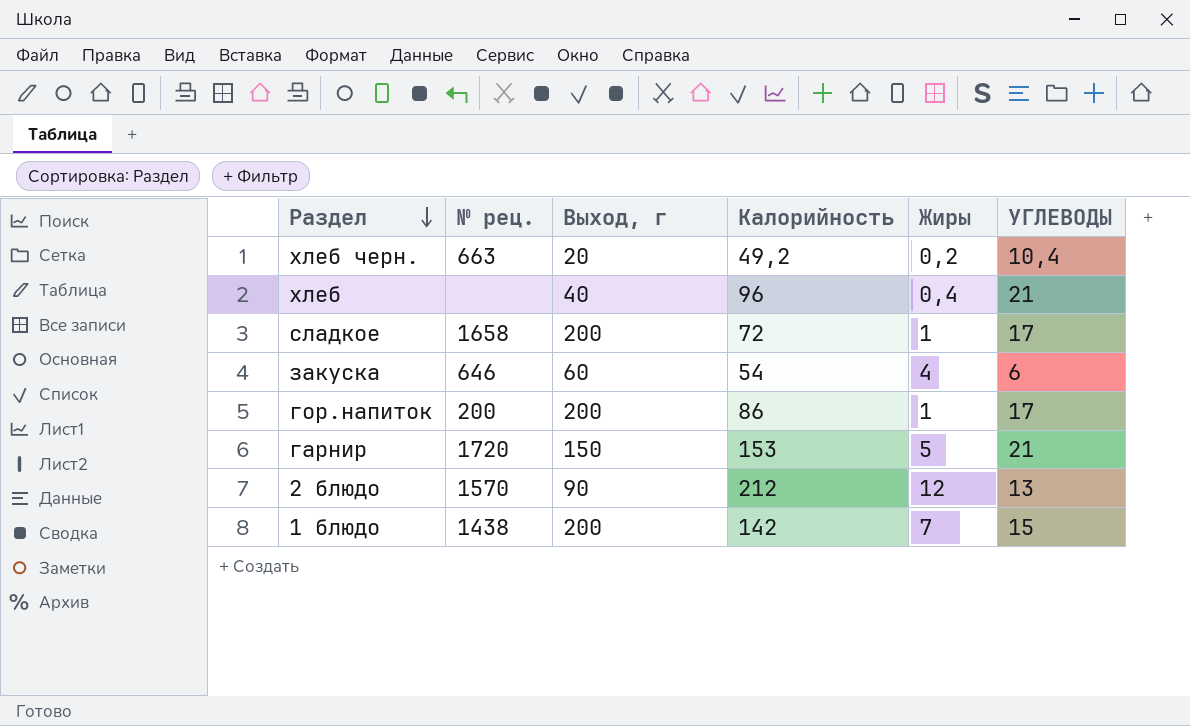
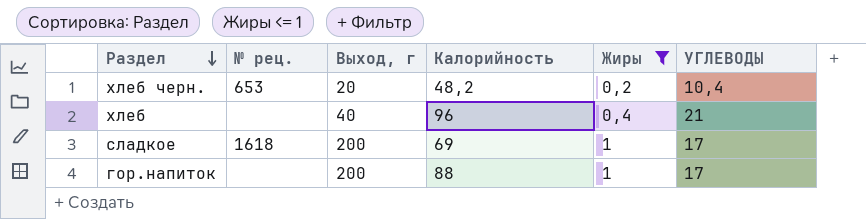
filter: none -> Жиры <= 1
хлеб черн. | № рец.: 663 -> 653
хлеб черн. | Калорийность: 49,2 -> 48,2
сладкое | № рец.: 1658 -> 1618
сладкое | Калорийность: 72 -> 69
гор.напиток | № рец.: 200 -> none
гор.напиток | Калорийность: 86 -> 88

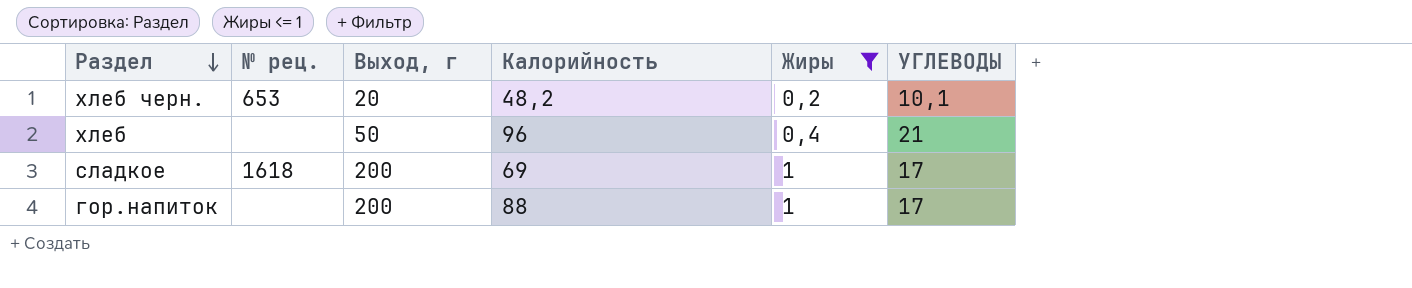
хлеб черн. | УГЛЕВОДЫ: 10,4 -> 10,1
хлеб | Выход, г: 40 -> 50

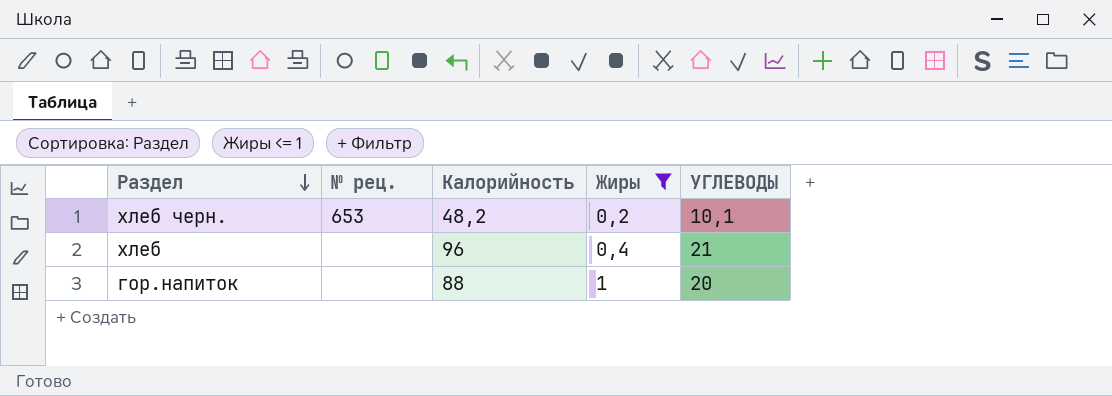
column Выход, г | position: 3 -> none
row сладкое: 1618 | 200 | 69 | 1 | 17 -> none
гор.напиток | УГЛЕВОДЫ: 17 -> 20

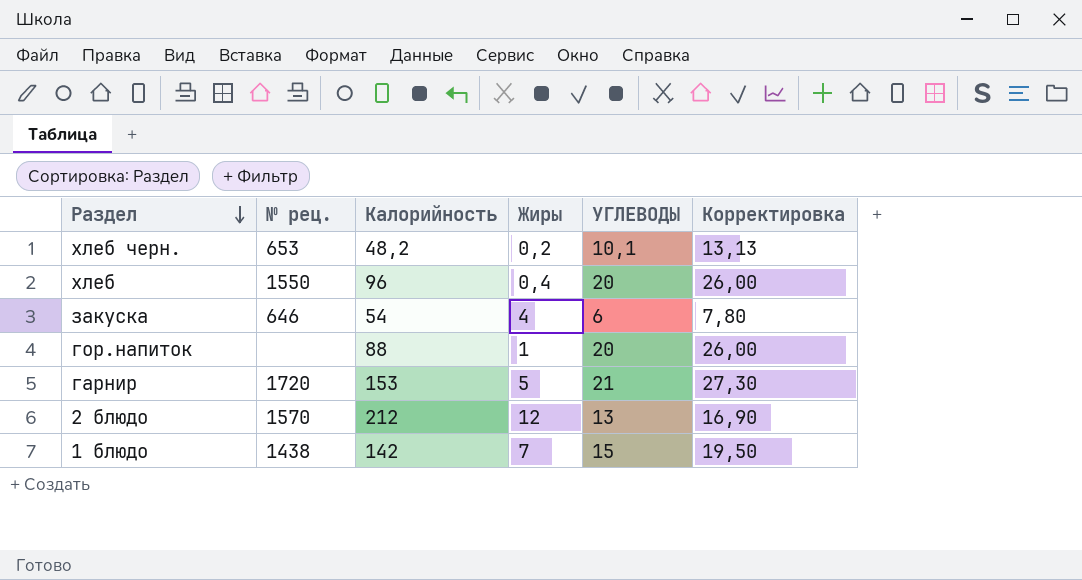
filter: Жиры <= 1 -> none
column Корректировка | formula: none -> [УГЛЕВОДЫ] * 1,3
хлеб | № рец.: none -> 1550
хлеб | УГЛЕВОДЫ: 21 -> 20

